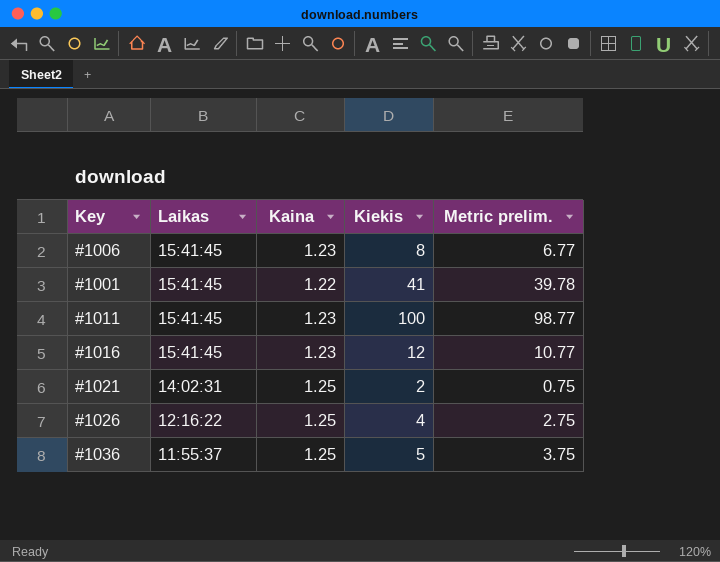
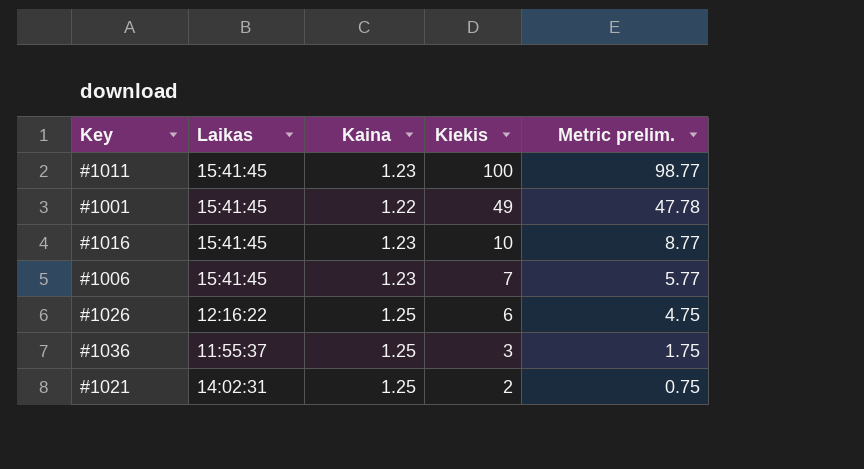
row order: Laikas descending -> Kiekis descending
#1001 | Kiekis: 41 -> 49
#1001 | Metric prelim.: 39.78 -> 47.78
#1016 | Kiekis: 12 -> 10
#1016 | Metric prelim.: 10.77 -> 8.77
#1006 | Kiekis: 8 -> 7
#1006 | Metric prelim.: 6.77 -> 5.77
#1026 | Kiekis: 4 -> 6
#1026 | Metric prelim.: 2.75 -> 4.75
#1036 | Kiekis: 5 -> 3
#1036 | Metric prelim.: 3.75 -> 1.75

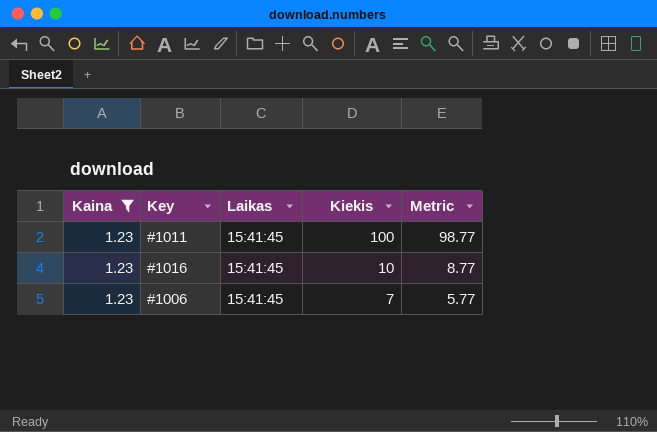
filter: none -> Kaina = 1.23
column Kaina | position: 3 -> 1
column name: Metric prelim. -> Metric

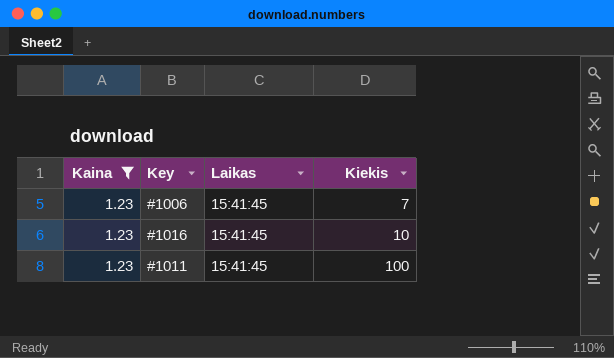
row order: Kiekis descending -> Kiekis ascending
column Metric | formula: [Kiekis] - [Kaina] -> none

